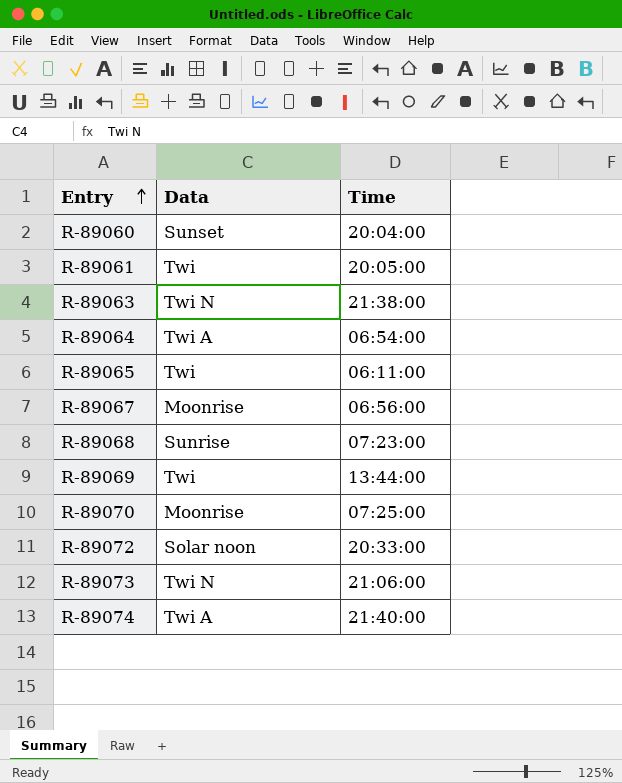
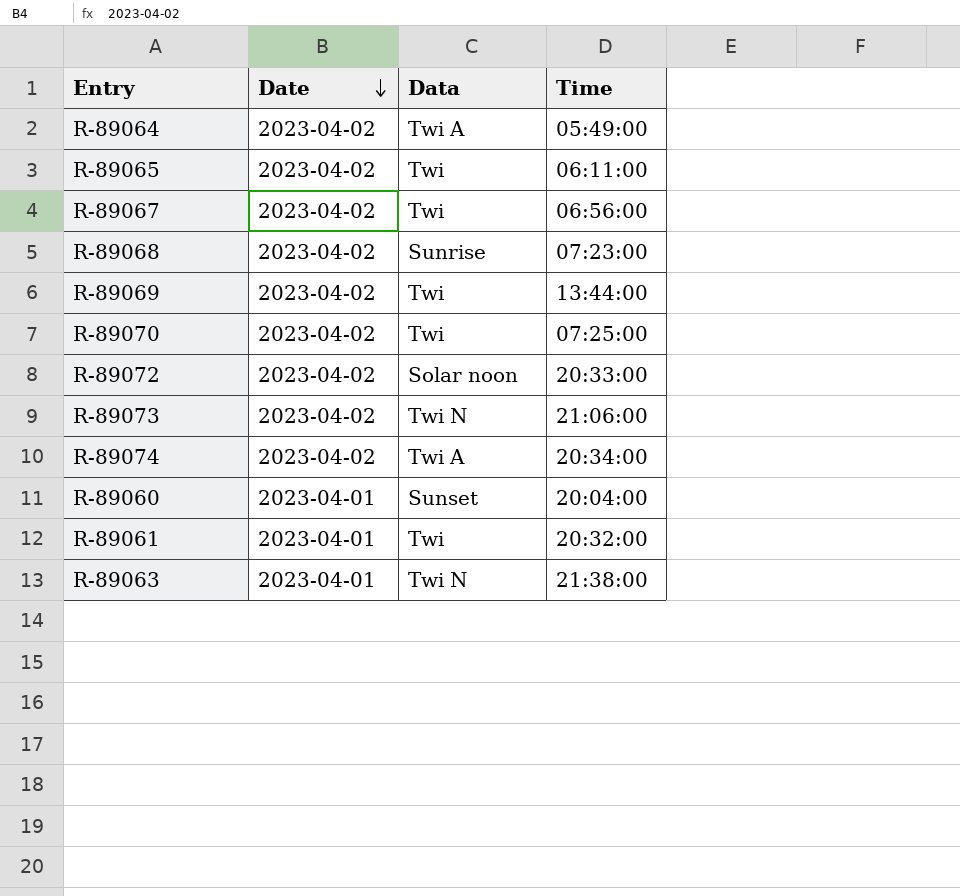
row order: Entry ascending -> Date descending
column Date | position: none -> 2
R-89064 | Time: 06:54:00 -> 05:49:00
R-89067 | Data: Moonrise -> Twi
R-89070 | Data: Moonrise -> Twi
R-89074 | Time: 21:40:00 -> 20:34:00
R-89061 | Time: 20:05:00 -> 20:32:00

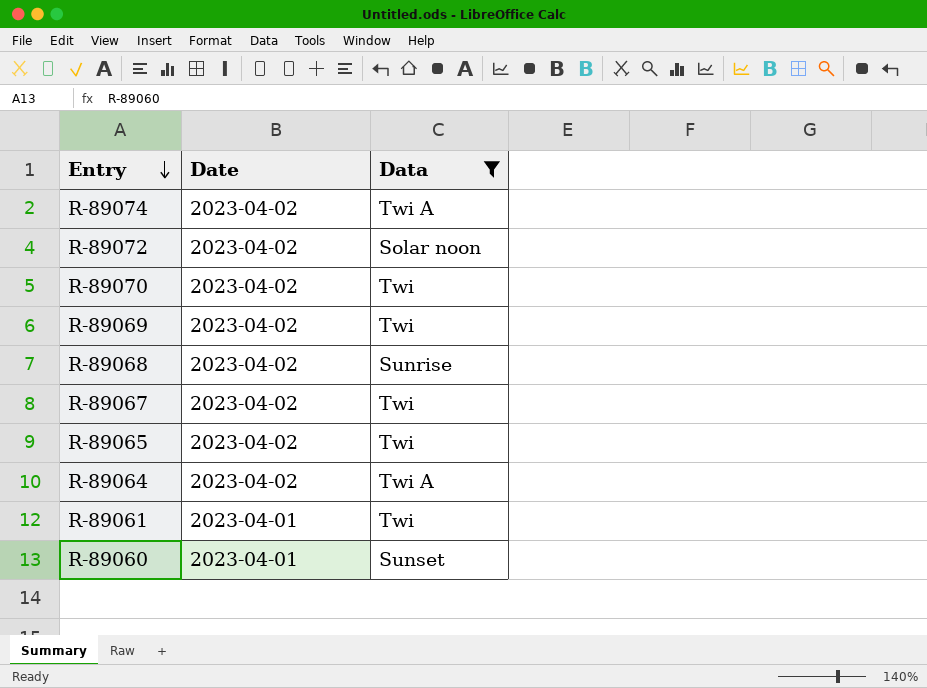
filter: none -> Data != Twi N
row order: Date descending -> Entry descending
column Time | position: 4 -> none

